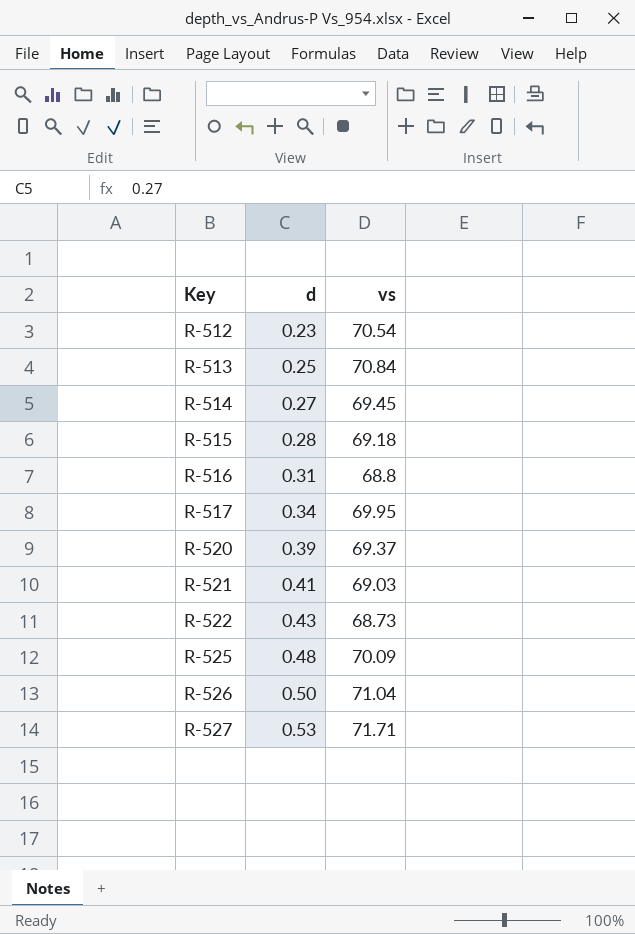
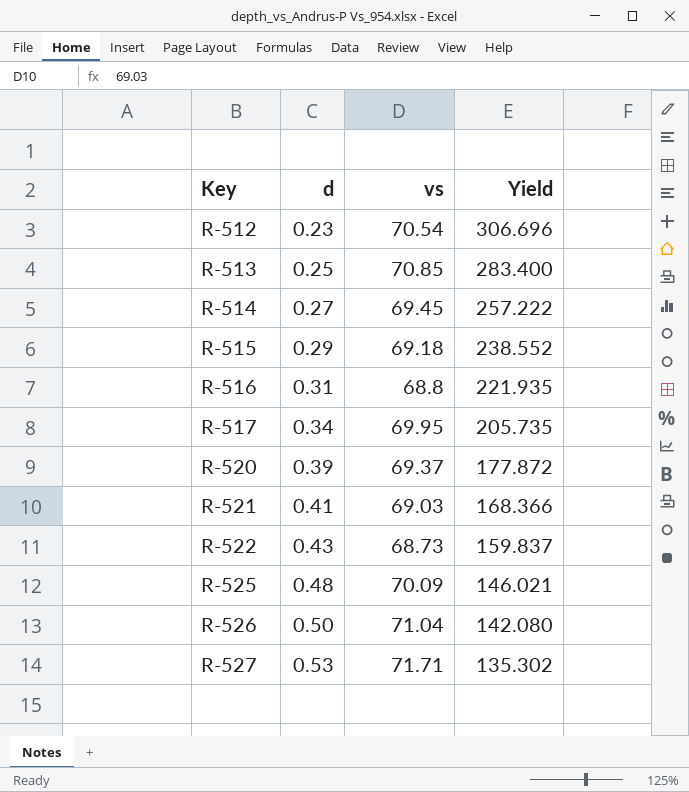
column Yield | formula: none -> [vs] / [d]
R-513 | vs: 70.84 -> 70.85
R-515 | d: 0.28 -> 0.29

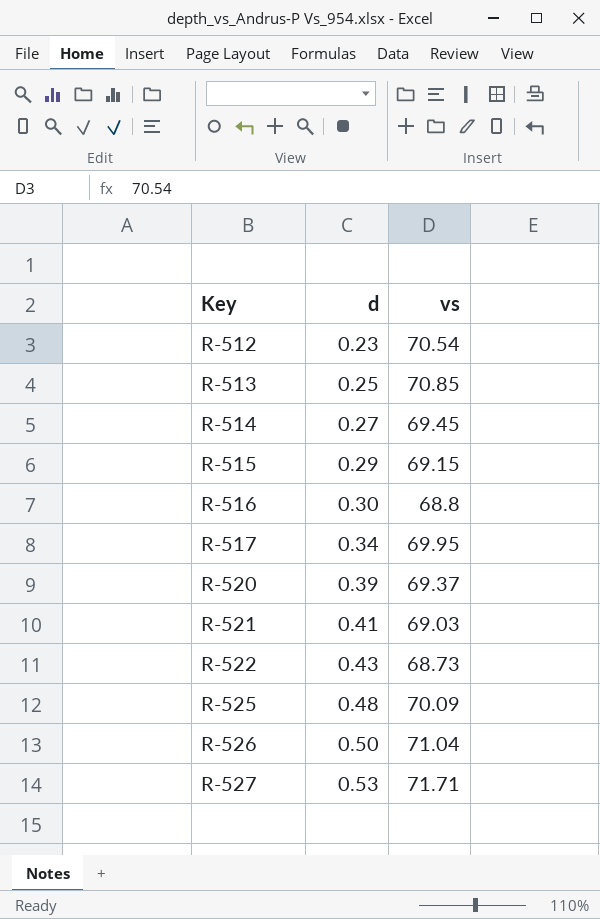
column Yield | formula: [vs] / [d] -> none
R-515 | vs: 69.18 -> 69.15
R-516 | d: 0.31 -> 0.30

